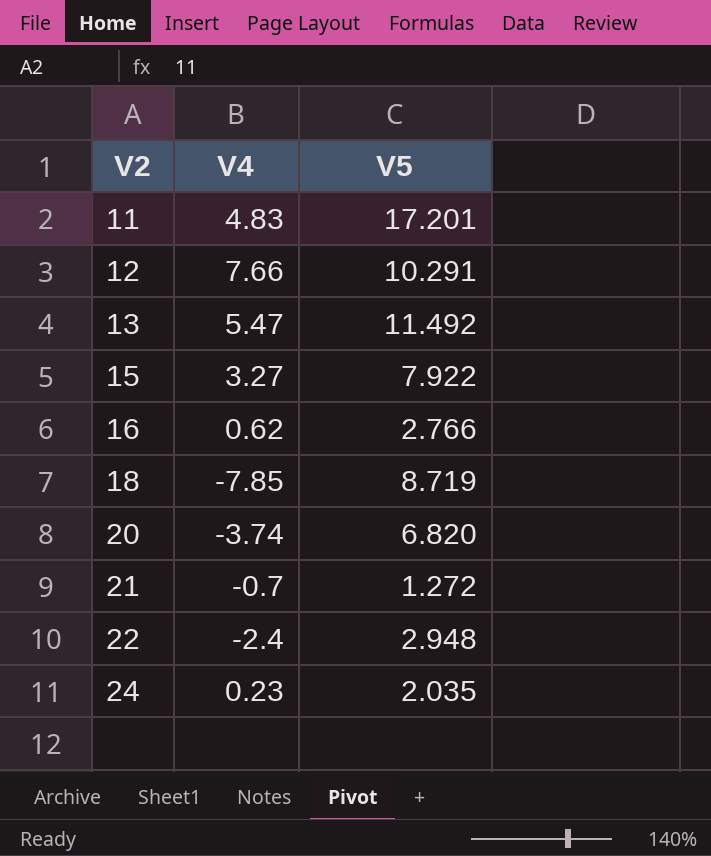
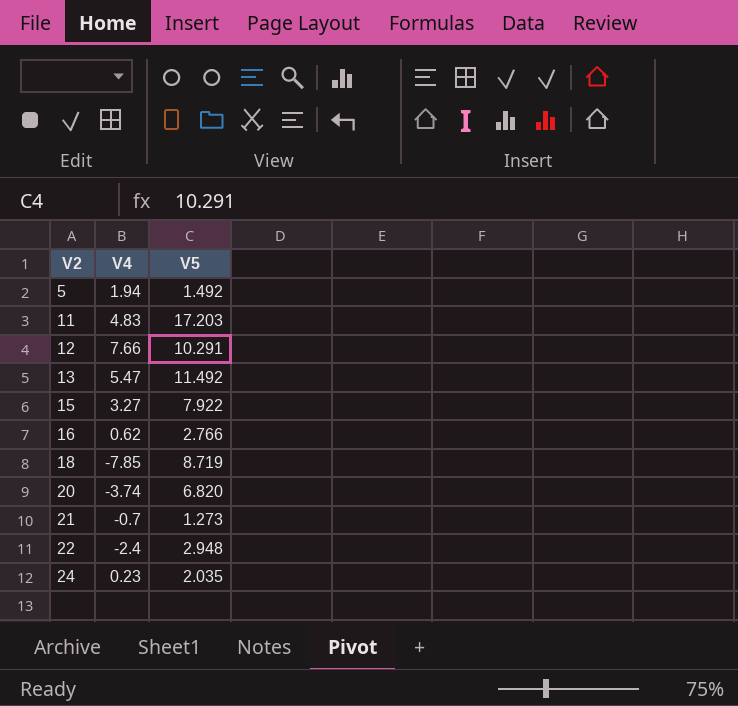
row 5: none -> 1.94 | 1.492
11 | V5: 17.201 -> 17.203
21 | V5: 1.272 -> 1.273

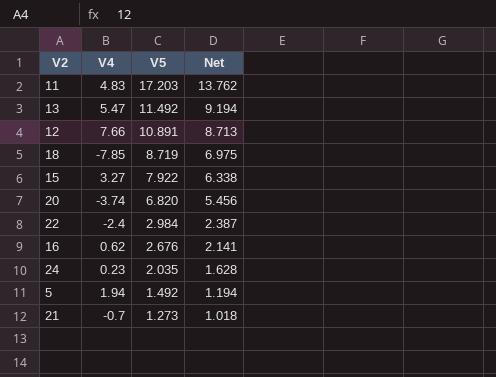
row order: V2 ascending -> V5 descending
column Net | formula: none -> [V5] * 0.8
12 | V5: 10.291 -> 10.891
22 | V5: 2.948 -> 2.984
16 | V5: 2.766 -> 2.676

